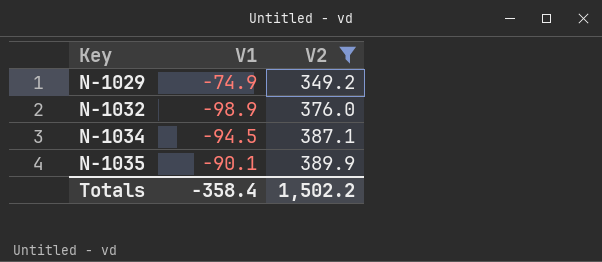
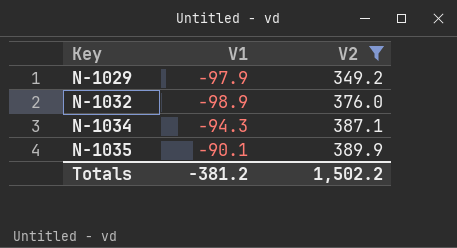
N-1029 | V1: -74.9 -> -97.9
N-1034 | V1: -94.5 -> -94.3
Totals | V1: -358.4 -> -381.2

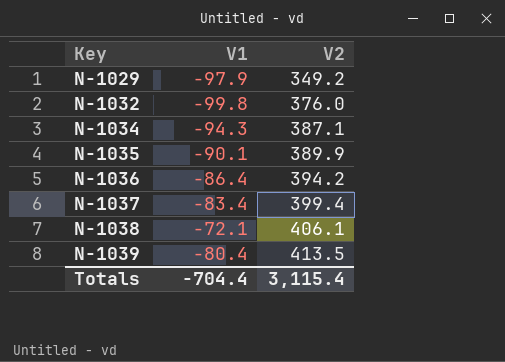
filter: V2 <= 389.9 -> none
N-1032 | V1: -98.9 -> -99.8
Totals | V1: -381.2 -> -704.4
Totals | V2: 1,502.2 -> 3,115.4

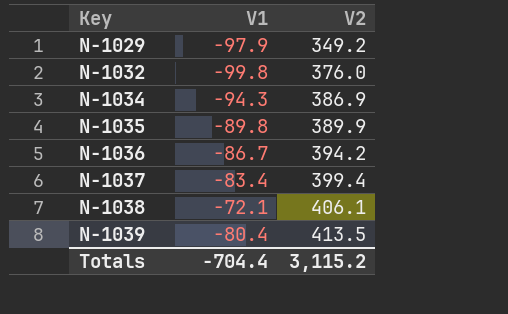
N-1034 | V2: 387.1 -> 386.9
N-1035 | V1: -90.1 -> -89.8
N-1036 | V1: -86.4 -> -86.7
Totals | V2: 3,115.4 -> 3,115.2

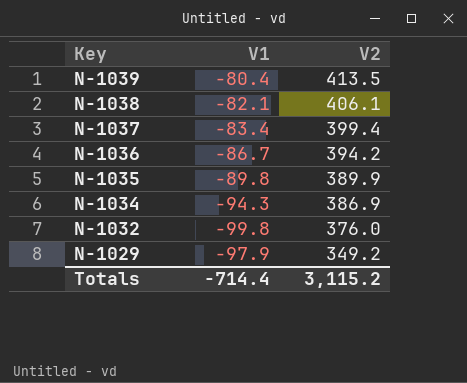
row order: Key ascending -> Key descending
N-1038 | V1: -72.1 -> -82.1
Totals | V1: -704.4 -> -714.4

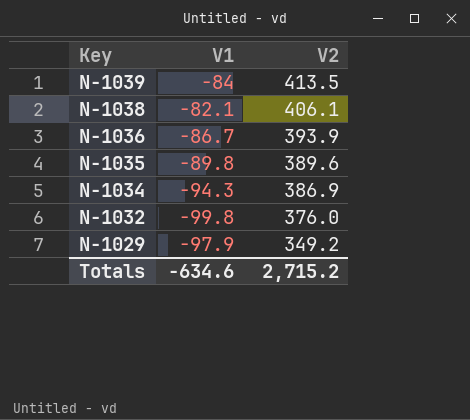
row N-1037: -83.4 | 399.4 -> none
N-1039 | V1: -80.4 -> -84
N-1036 | V2: 394.2 -> 393.9
N-1035 | V2: 389.9 -> 389.6
Totals | V1: -714.4 -> -634.6
Totals | V2: 3,115.2 -> 2,715.2

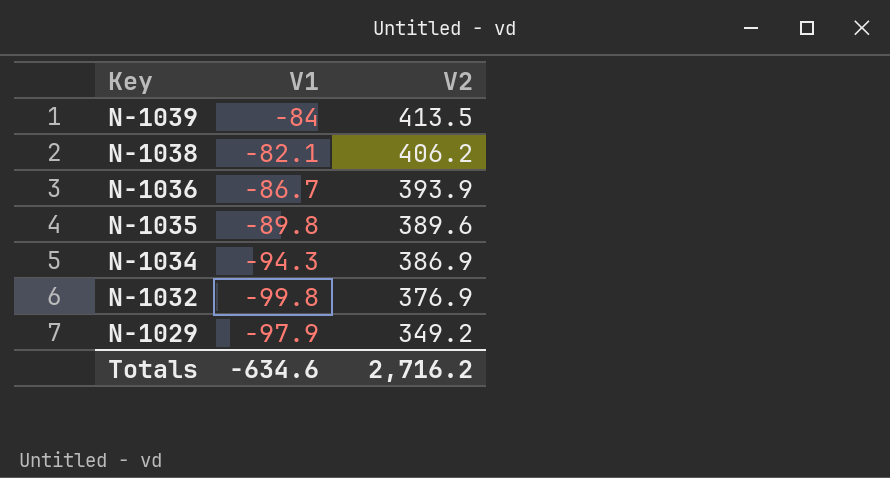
N-1038 | V2: 406.1 -> 406.2
N-1032 | V2: 376.0 -> 376.9
Totals | V2: 2,715.2 -> 2,716.2

